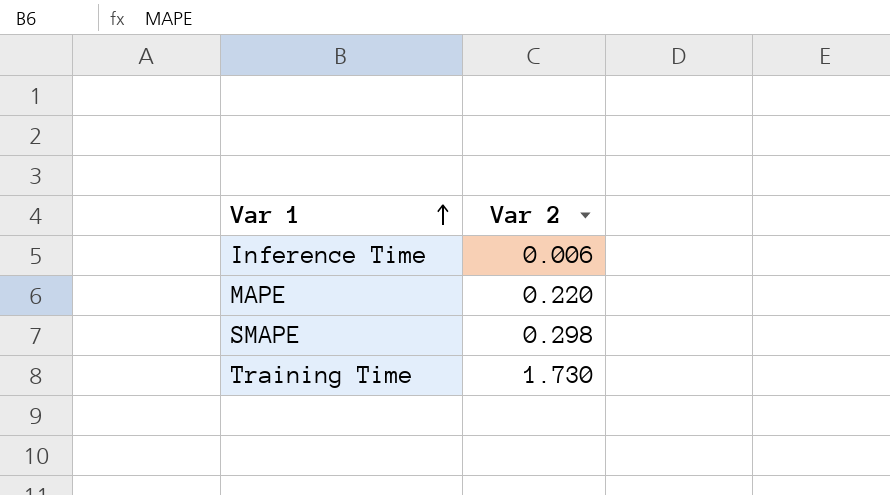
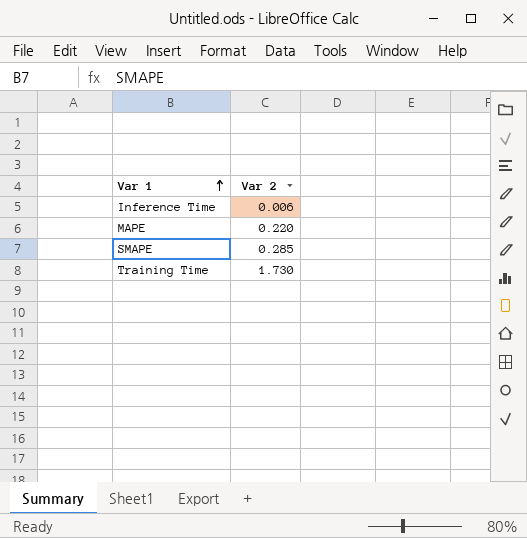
SMAPE | Var 2: 0.298 -> 0.285

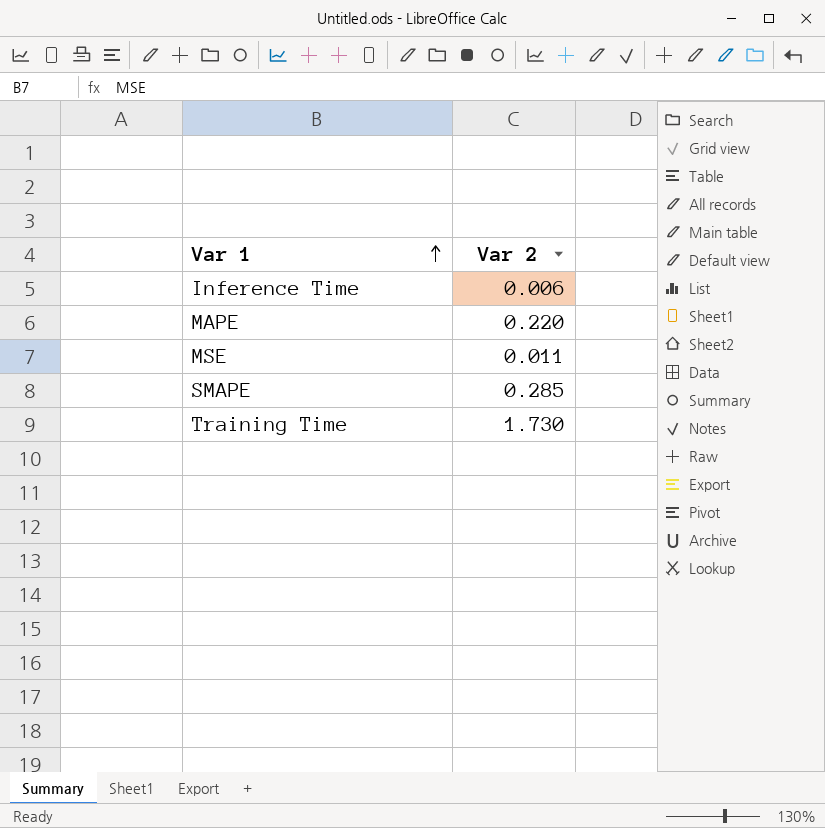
row MSE: none -> 0.011

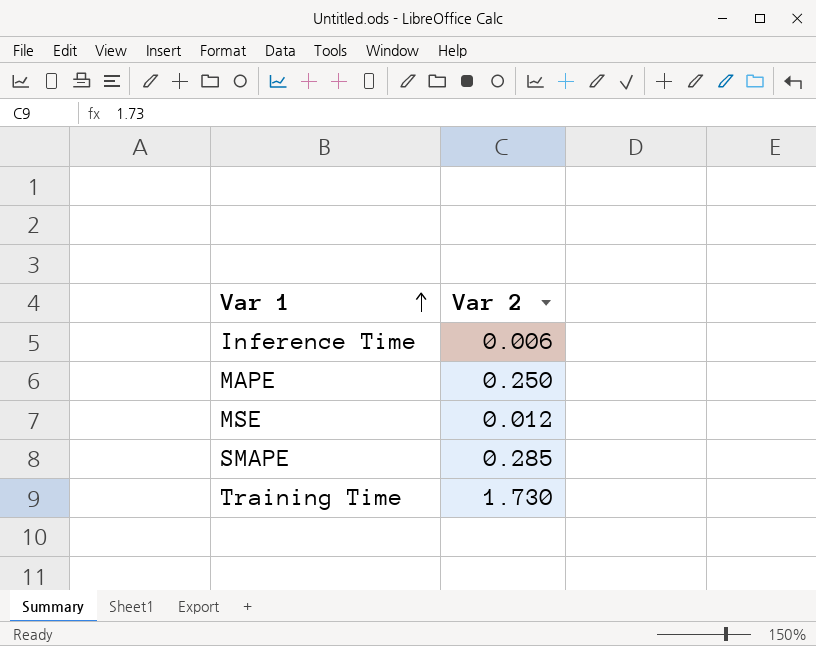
MAPE | Var 2: 0.220 -> 0.250
MSE | Var 2: 0.011 -> 0.012

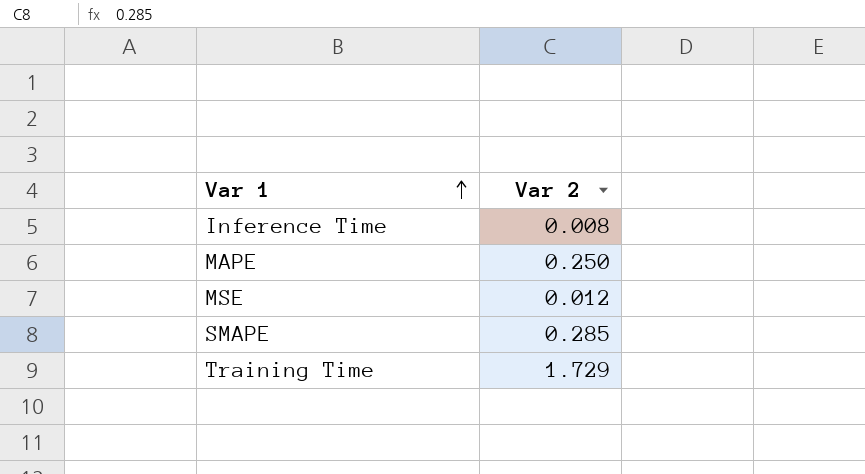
Inference Time | Var 2: 0.006 -> 0.008
Training Time | Var 2: 1.730 -> 1.729

